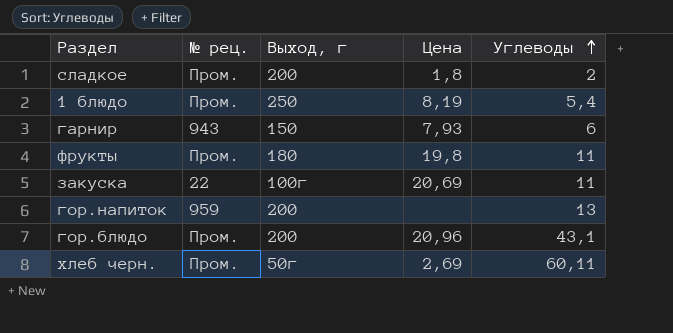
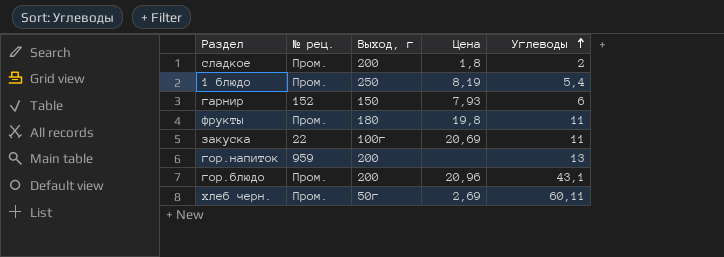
гарнир | № рец.: 943 -> 152

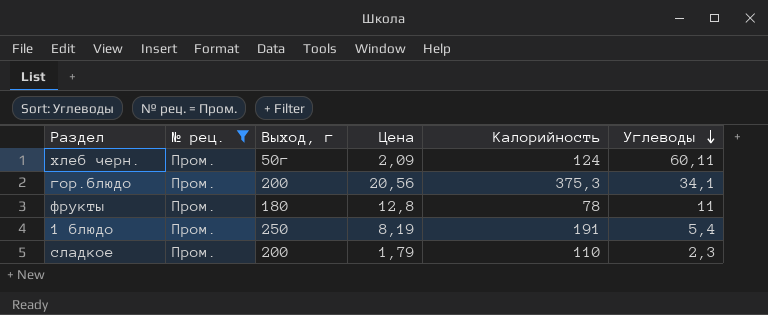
filter: none -> № рец. = Пром.
row order: Углеводы ascending -> Углеводы descending
column Калорийность | position: none -> 5
хлеб черн. | Цена: 2,69 -> 2,09
гор.блюдо | Цена: 20,96 -> 20,56
гор.блюдо | Углеводы: 43,1 -> 34,1
фрукты | Цена: 19,8 -> 12,8
сладкое | Цена: 1,8 -> 1,79
сладкое | Углеводы: 2 -> 2,3

